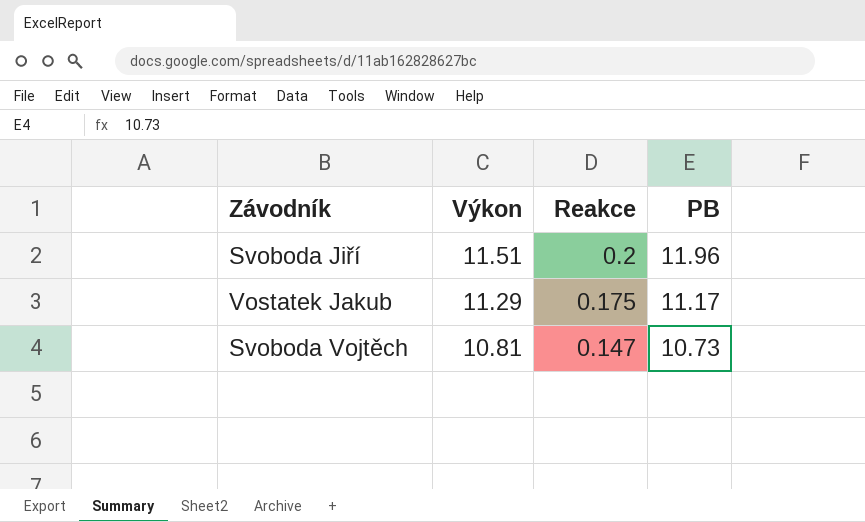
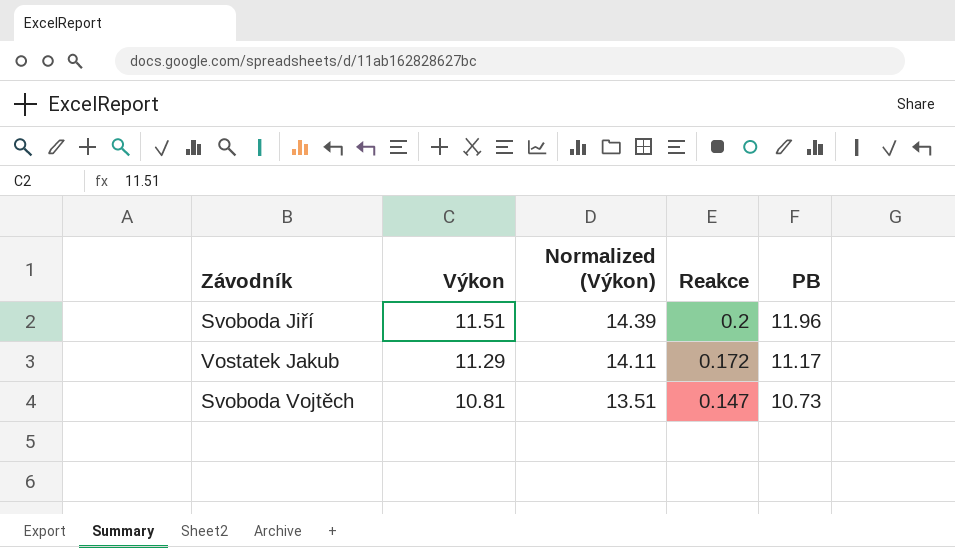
column Normalized (Výkon) | formula: none -> [Výkon] * 1.25
Vostatek Jakub | Reakce: 0.175 -> 0.172

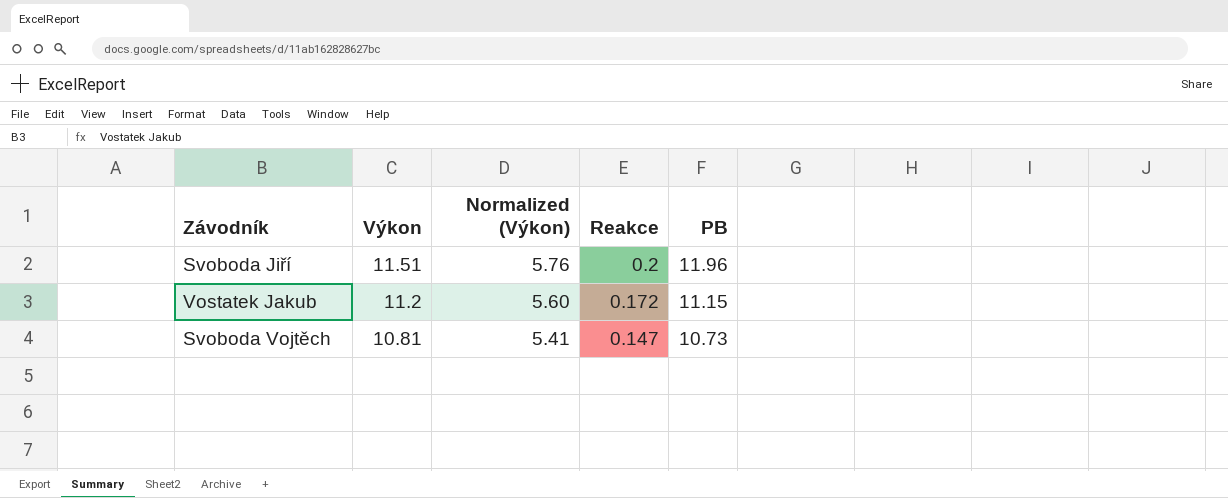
column Normalized (Výkon) | formula: [Výkon] * 1.25 -> [Výkon] * 0.5
Vostatek Jakub | Výkon: 11.29 -> 11.2
Vostatek Jakub | PB: 11.17 -> 11.15

